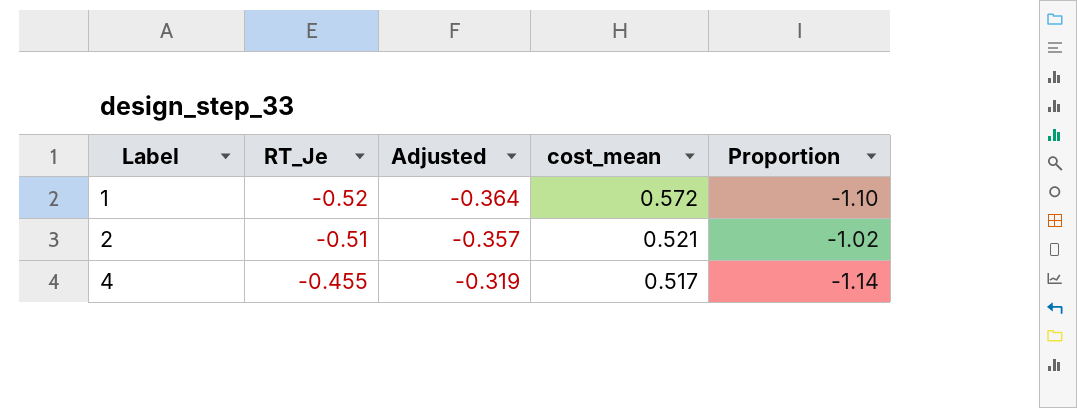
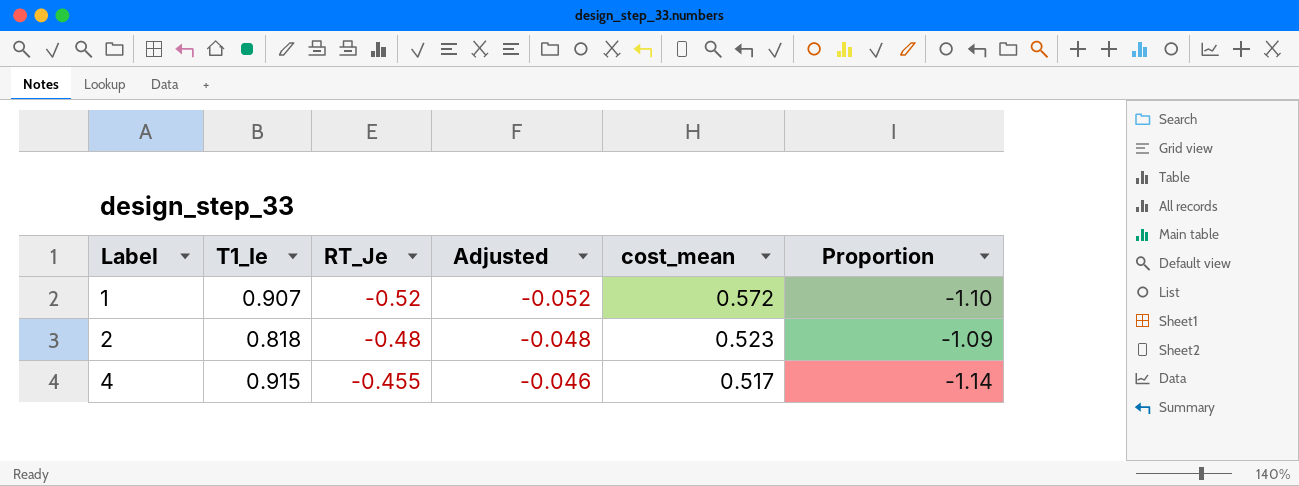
column T1_Ie | position: none -> 2
column Adjusted | formula: [RT_Je] * 0.7 -> [RT_Je] * 0.1
2 | RT_Je: -0.51 -> -0.48
2 | cost_mean: 0.521 -> 0.523
2 | Proportion: -1.02 -> -1.09

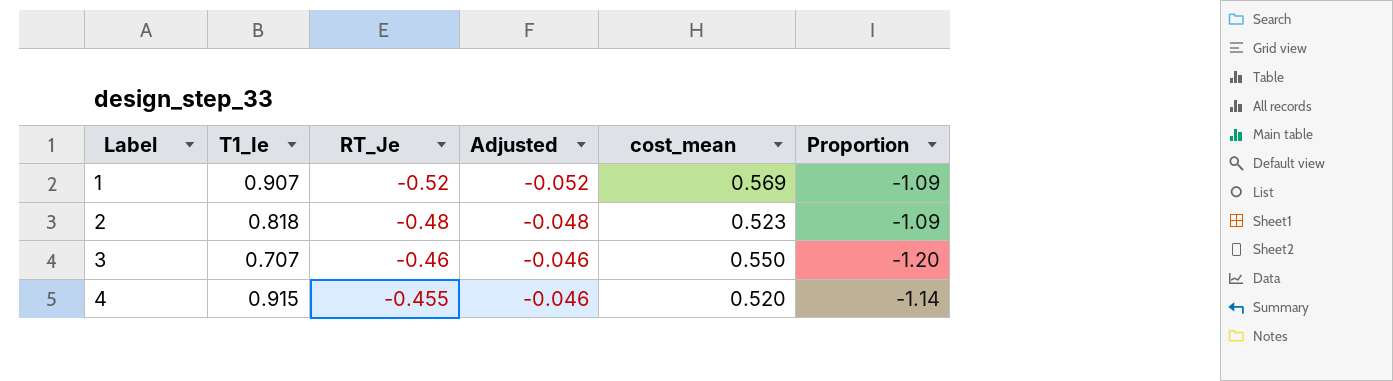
1 | cost_mean: 0.572 -> 0.569
1 | Proportion: -1.10 -> -1.09
row 3: none -> 0.707 | -0.46 | -0.046 | 0.550 | -1.20
4 | cost_mean: 0.517 -> 0.520

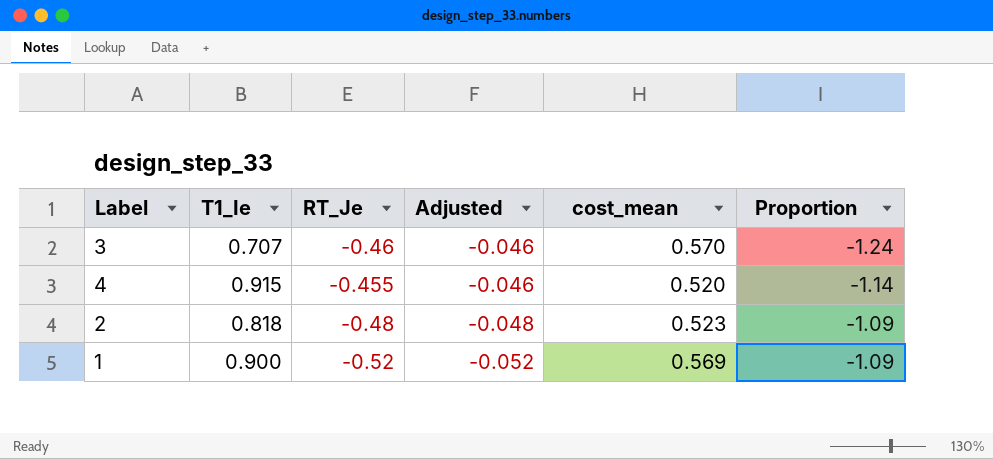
row order: Label ascending -> Adjusted descending
3 | cost_mean: 0.550 -> 0.570
3 | Proportion: -1.20 -> -1.24
1 | T1_Ie: 0.907 -> 0.900

